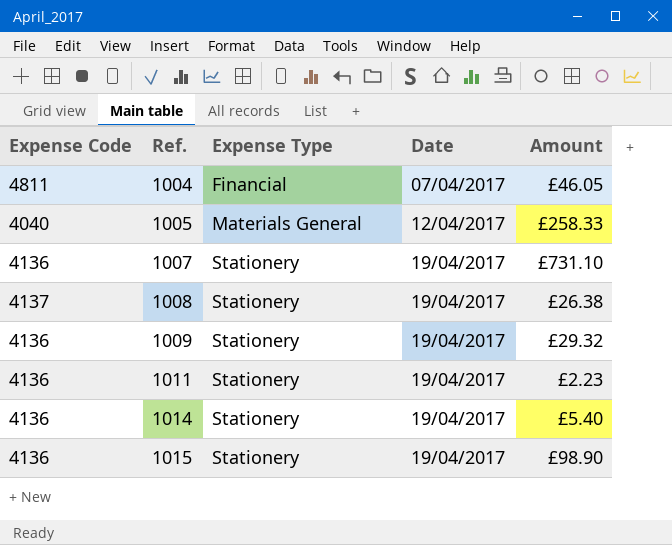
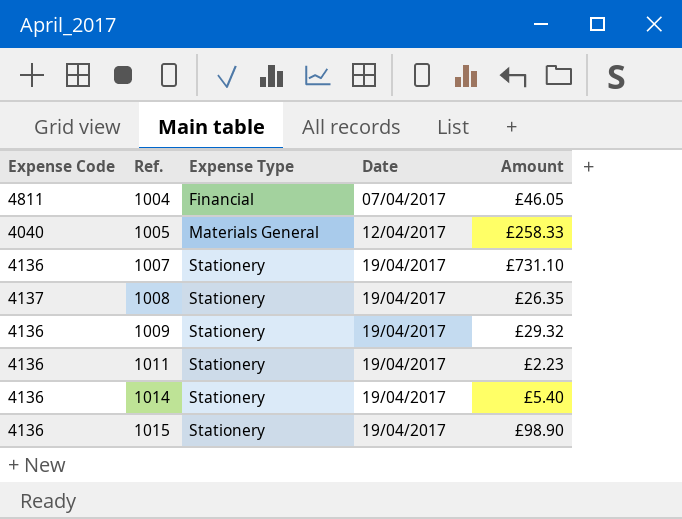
1008 | Amount: £26.38 -> £26.35

